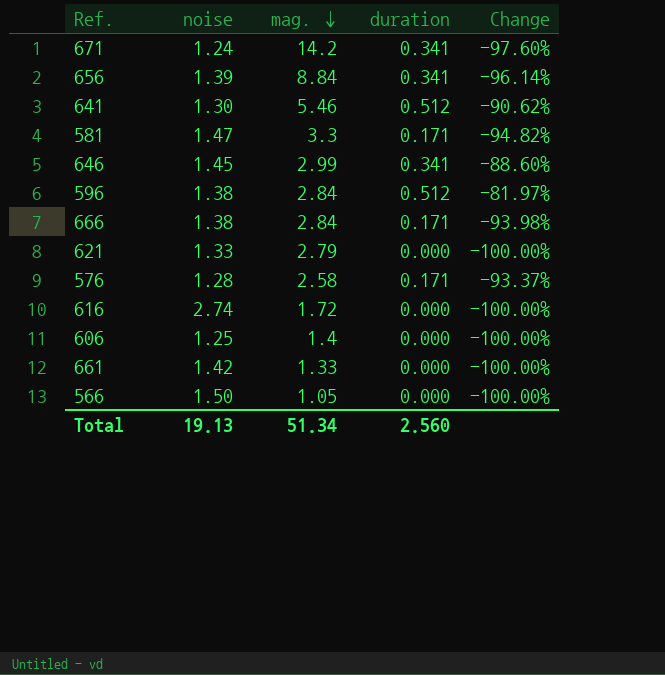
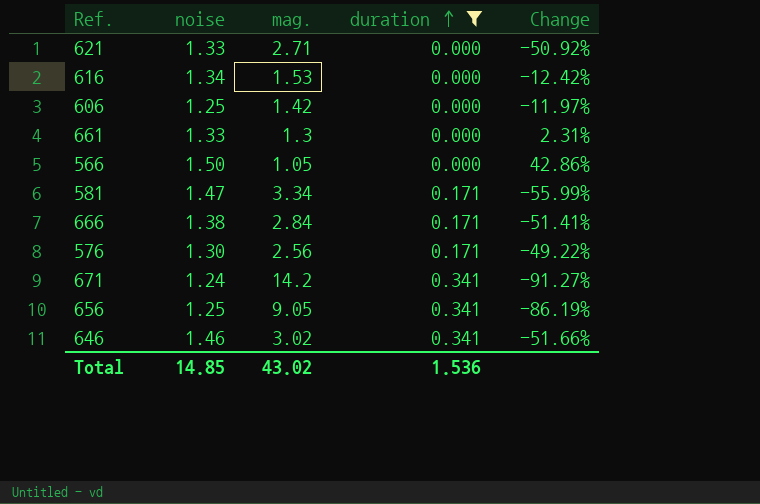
filter: none -> duration != 0.512
row order: mag. descending -> duration ascending
column Change | formula: ([duration] - [mag.]) / [mag.] -> ([noise] - [mag.]) / [mag.]
621 | mag.: 2.79 -> 2.71
616 | noise: 2.74 -> 1.34
616 | mag.: 1.72 -> 1.53
606 | mag.: 1.4 -> 1.42
661 | noise: 1.42 -> 1.33
661 | mag.: 1.33 -> 1.3
581 | mag.: 3.3 -> 3.34
576 | noise: 1.28 -> 1.30
576 | mag.: 2.58 -> 2.56
656 | noise: 1.39 -> 1.25
656 | mag.: 8.84 -> 9.05
646 | noise: 1.45 -> 1.46
646 | mag.: 2.99 -> 3.02
Total | noise: 19.13 -> 14.85
Total | mag.: 51.34 -> 43.02
Total | duration: 2.560 -> 1.536

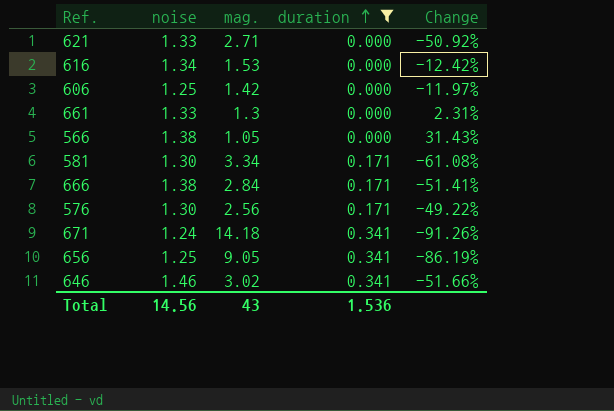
566 | noise: 1.50 -> 1.38
566 | Change: 42.86% -> 31.43%
581 | noise: 1.47 -> 1.30
581 | Change: -55.99% -> -61.08%
671 | mag.: 14.2 -> 14.18
671 | Change: -91.27% -> -91.26%
Total | noise: 14.85 -> 14.56
Total | mag.: 43.02 -> 43

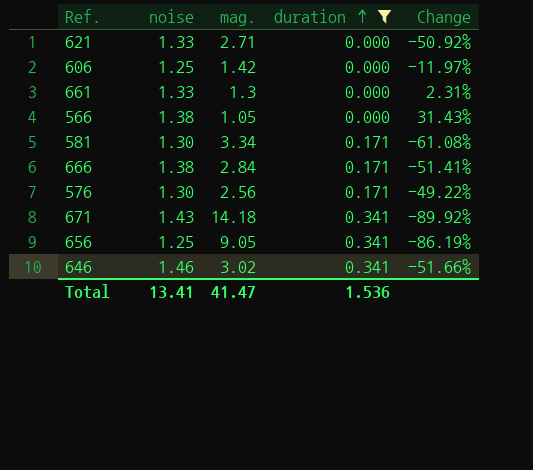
row 616: 1.34 | 1.53 | 0.000 | -12.42% -> none
671 | noise: 1.24 -> 1.43
671 | Change: -91.26% -> -89.92%
Total | noise: 14.56 -> 13.41
Total | mag.: 43 -> 41.47

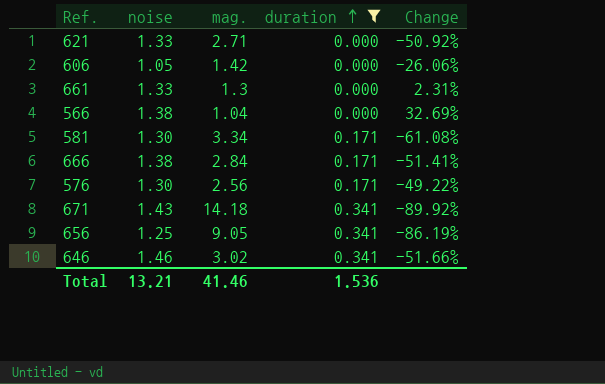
606 | noise: 1.25 -> 1.05
606 | Change: -11.97% -> -26.06%
566 | mag.: 1.05 -> 1.04
566 | Change: 31.43% -> 32.69%
Total | noise: 13.41 -> 13.21
Total | mag.: 41.47 -> 41.46

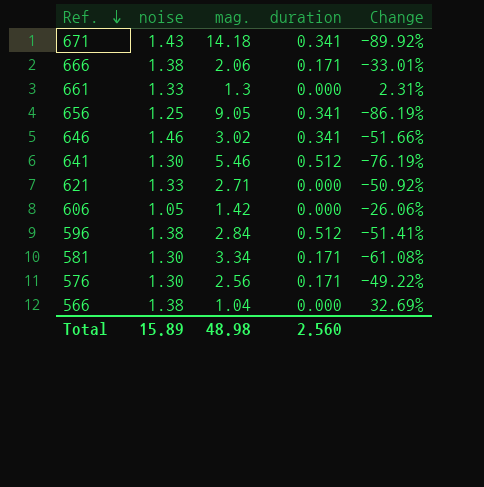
filter: duration != 0.512 -> none
row order: duration ascending -> Ref. descending
666 | mag.: 2.84 -> 2.06
666 | Change: -51.41% -> -33.01%
Total | noise: 13.21 -> 15.89
Total | mag.: 41.46 -> 48.98
Total | duration: 1.536 -> 2.560

